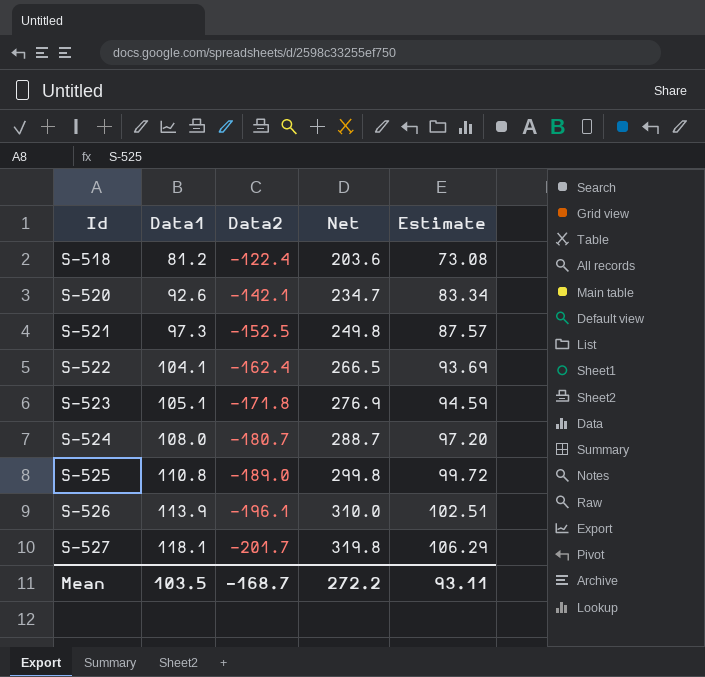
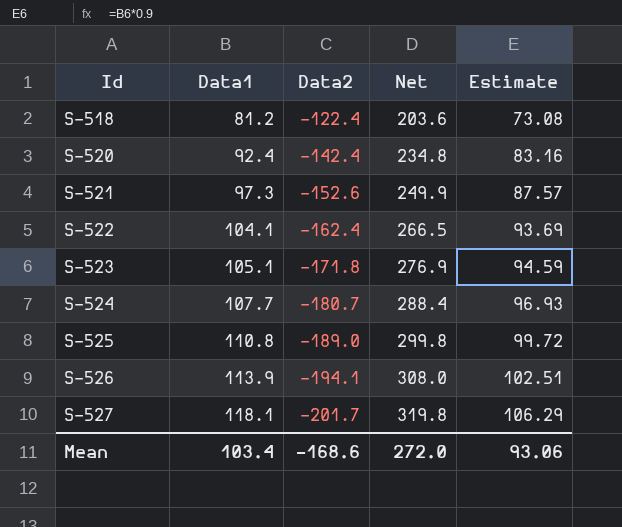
S-520 | Data1: 92.6 -> 92.4
S-520 | Data2: -142.1 -> -142.4
S-520 | Net: 234.7 -> 234.8
S-520 | Estimate: 83.34 -> 83.16
S-521 | Data2: -152.5 -> -152.6
S-521 | Net: 249.8 -> 249.9
S-524 | Data1: 108.0 -> 107.7
S-524 | Net: 288.7 -> 288.4
S-524 | Estimate: 97.20 -> 96.93
S-526 | Data2: -196.1 -> -194.1
S-526 | Net: 310.0 -> 308.0
Mean | Data1: 103.5 -> 103.4
Mean | Data2: -168.7 -> -168.6
Mean | Net: 272.2 -> 272.0
Mean | Estimate: 93.11 -> 93.06

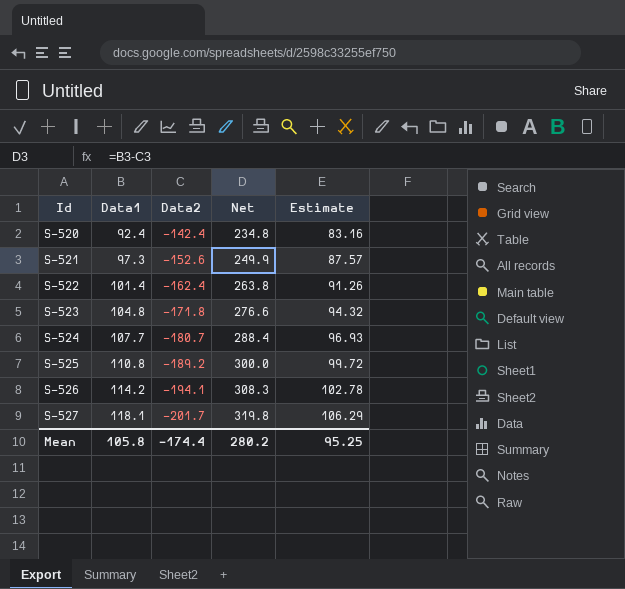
row S-518: 81.2 | -122.4 | 203.6 | 73.08 -> none
S-522 | Data1: 104.1 -> 101.4
S-522 | Net: 266.5 -> 263.8
S-522 | Estimate: 93.69 -> 91.26
S-523 | Data1: 105.1 -> 104.8
S-523 | Net: 276.9 -> 276.6
S-523 | Estimate: 94.59 -> 94.32
S-525 | Data2: -189.0 -> -189.2
S-525 | Net: 299.8 -> 300.0
S-526 | Data1: 113.9 -> 114.2
S-526 | Net: 308.0 -> 308.3
S-526 | Estimate: 102.51 -> 102.78
Mean | Data1: 103.4 -> 105.8
Mean | Data2: -168.6 -> -174.4
Mean | Net: 272.0 -> 280.2
Mean | Estimate: 93.06 -> 95.25

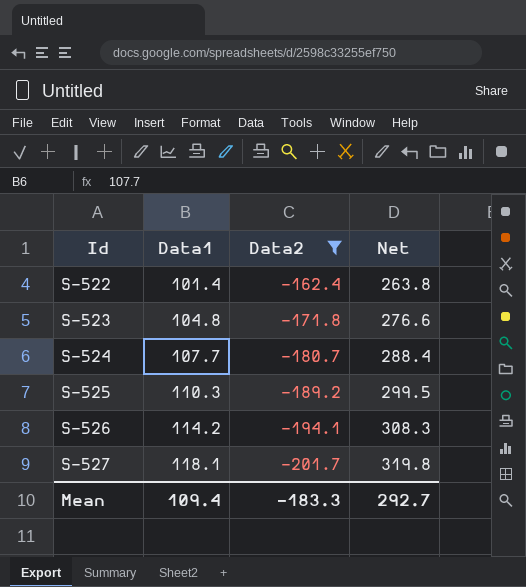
filter: none -> Data2 <= -162.4
column Estimate | formula: [Data1] * 0.9 -> none
S-525 | Data1: 110.8 -> 110.3
S-525 | Net: 300.0 -> 299.5
Mean | Data1: 105.8 -> 109.4
Mean | Data2: -174.4 -> -183.3
Mean | Net: 280.2 -> 292.7

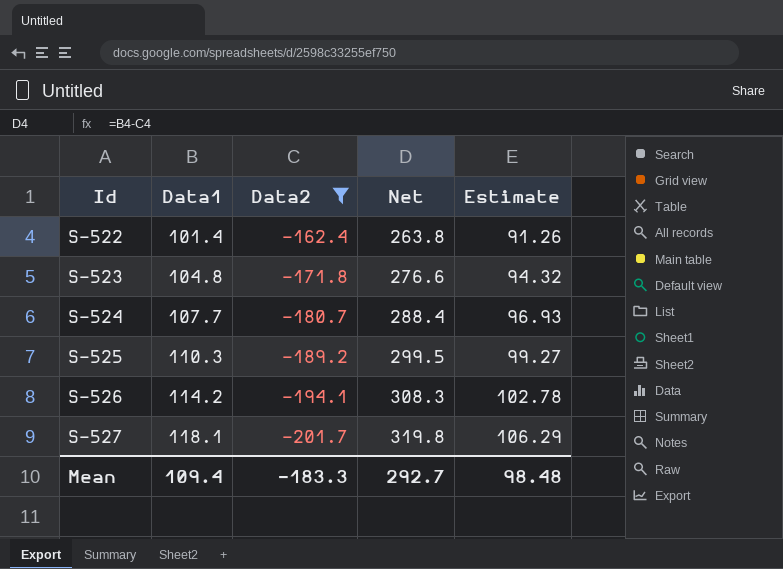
column Estimate | formula: none -> [Data1] * 0.9

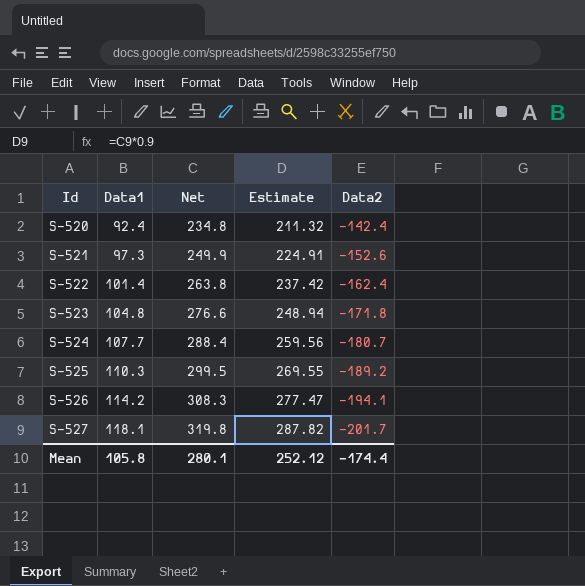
filter: Data2 <= -162.4 -> none
column Estimate | formula: [Data1] * 0.9 -> [Net] * 0.9
column Data2 | position: 3 -> 5
Mean | Data1: 109.4 -> 105.8
Mean | Net: 292.7 -> 280.1
Mean | Estimate: 98.48 -> 252.12
Mean | Data2: -183.3 -> -174.4

